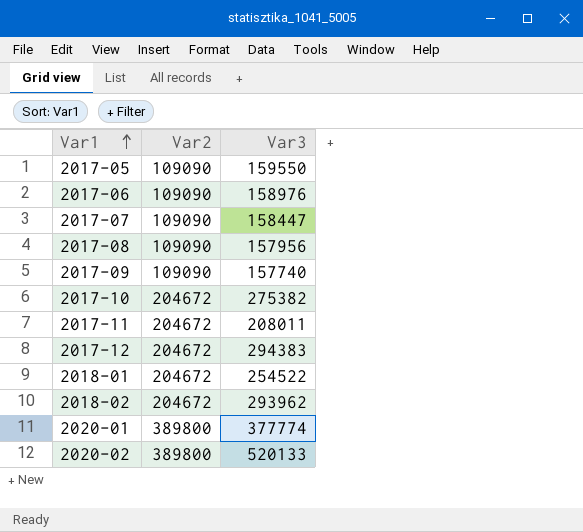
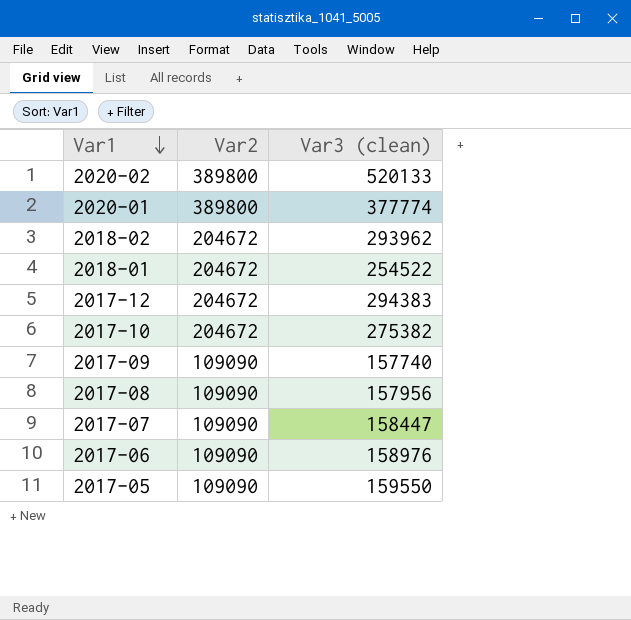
row order: Var1 ascending -> Var1 descending
column name: Var3 -> Var3 (clean)
row 2017-11: 204672 | 208011 -> none

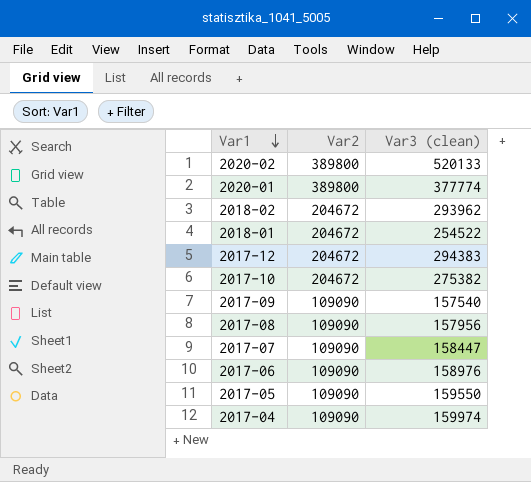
2017-09 | Var3 (clean): 157740 -> 157540
row 2017-04: none -> 109090 | 159974

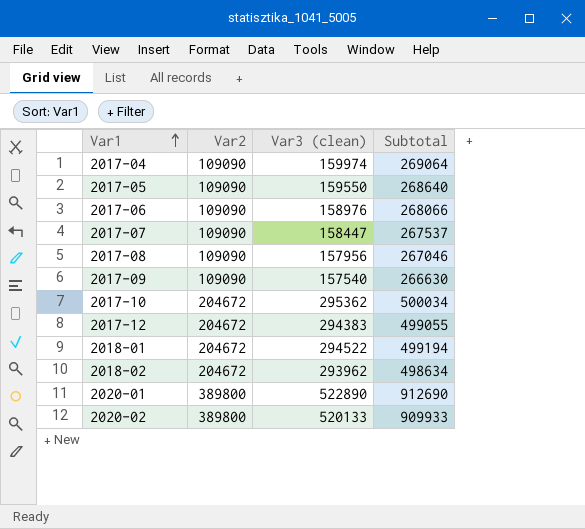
row order: Var1 descending -> Var1 ascending
column Subtotal | formula: none -> [Var2] + [Var3 (clean)]
2017-10 | Var3 (clean): 275382 -> 295362
2018-01 | Var3 (clean): 254522 -> 294522
2020-01 | Var3 (clean): 377774 -> 522890

